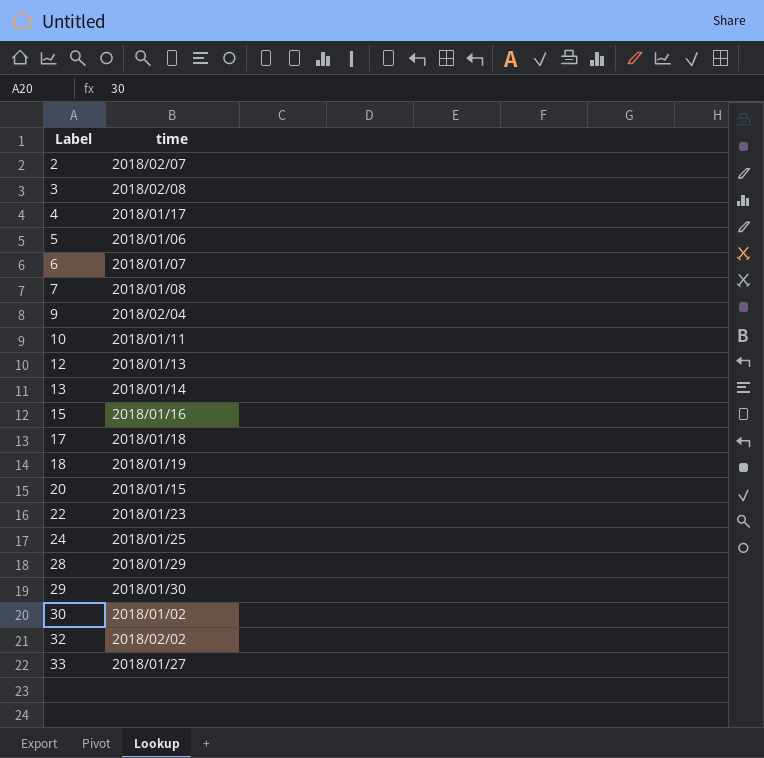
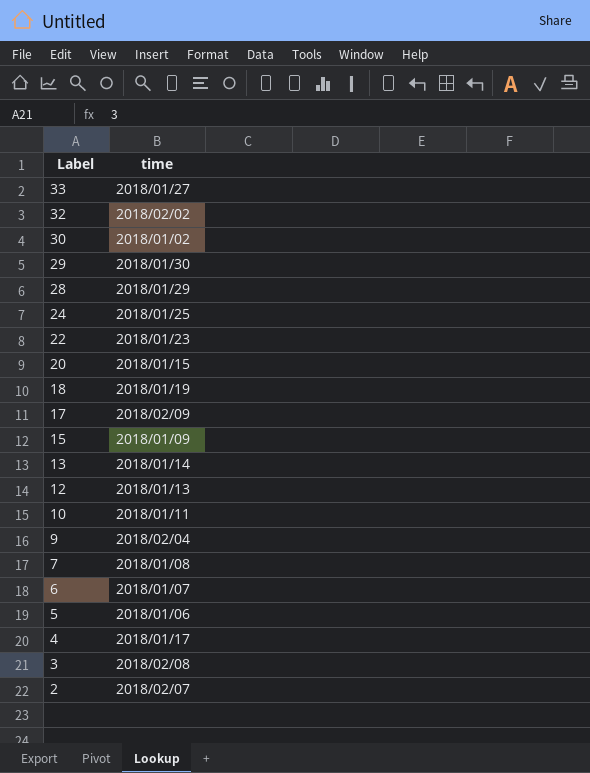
row order: Label ascending -> Label descending
17 | time: 2018/01/18 -> 2018/02/09
15 | time: 2018/01/16 -> 2018/01/09

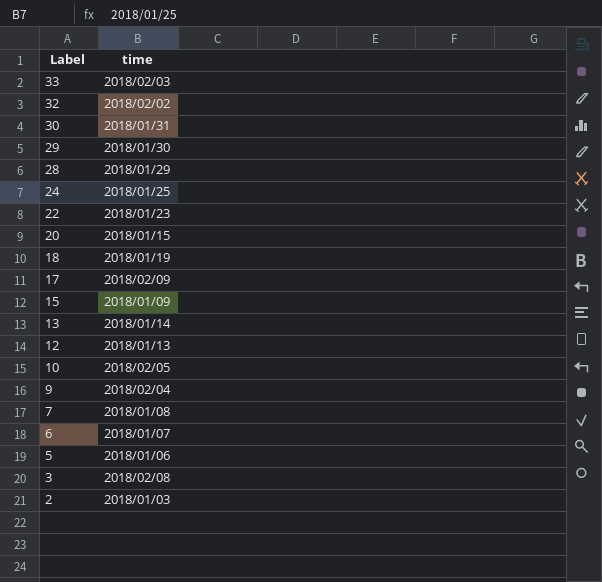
row 4: 2018/01/17 -> none
33 | time: 2018/01/27 -> 2018/02/03
30 | time: 2018/01/02 -> 2018/01/31
10 | time: 2018/01/11 -> 2018/02/05
2 | time: 2018/02/07 -> 2018/01/03

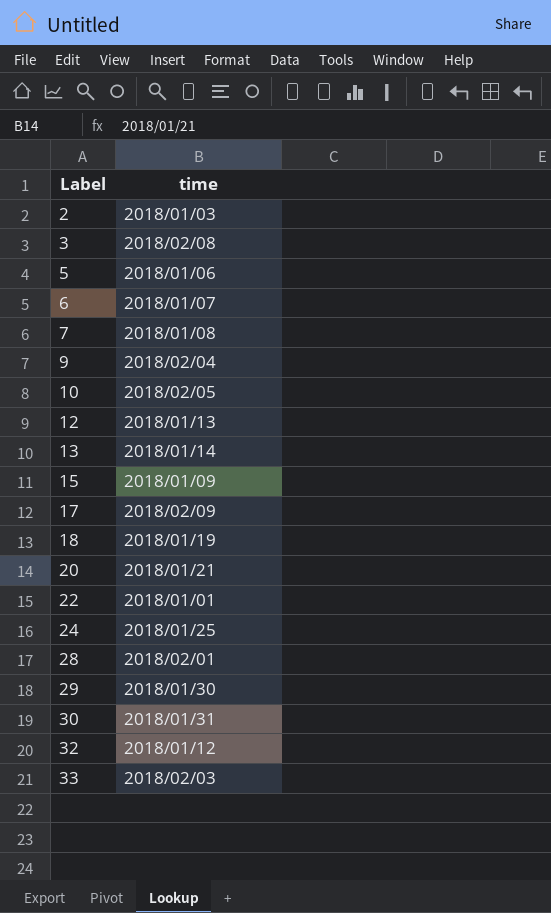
row order: Label descending -> Label ascending
20 | time: 2018/01/15 -> 2018/01/21
22 | time: 2018/01/23 -> 2018/01/01
28 | time: 2018/01/29 -> 2018/02/01
32 | time: 2018/02/02 -> 2018/01/12

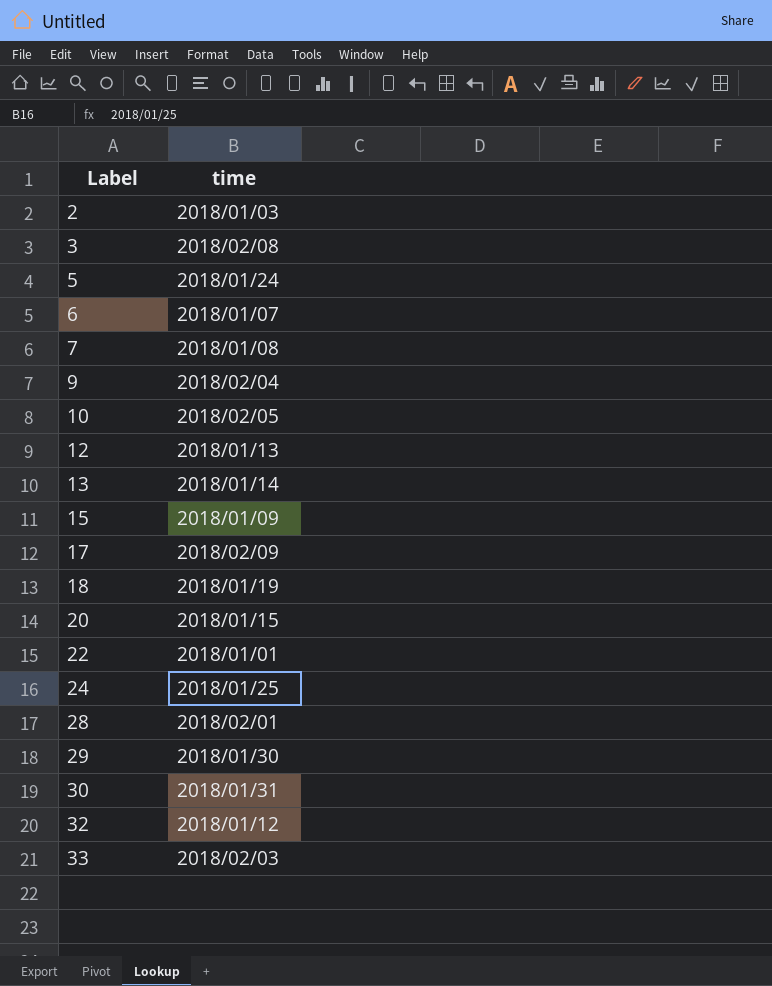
5 | time: 2018/01/06 -> 2018/01/24
20 | time: 2018/01/21 -> 2018/01/15

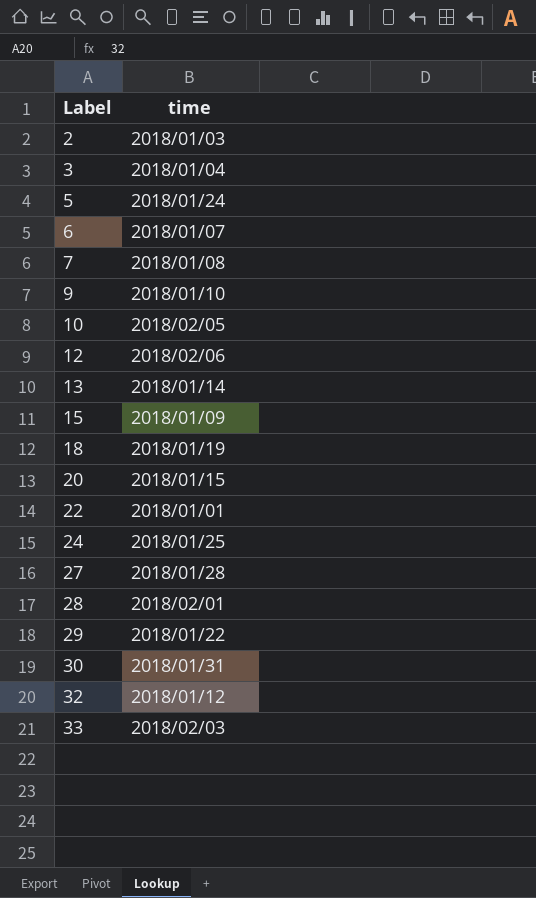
row 17: 2018/02/09 -> none
3 | time: 2018/02/08 -> 2018/01/04
9 | time: 2018/02/04 -> 2018/01/10
12 | time: 2018/01/13 -> 2018/02/06
row 27: none -> 2018/01/28
29 | time: 2018/01/30 -> 2018/01/22

